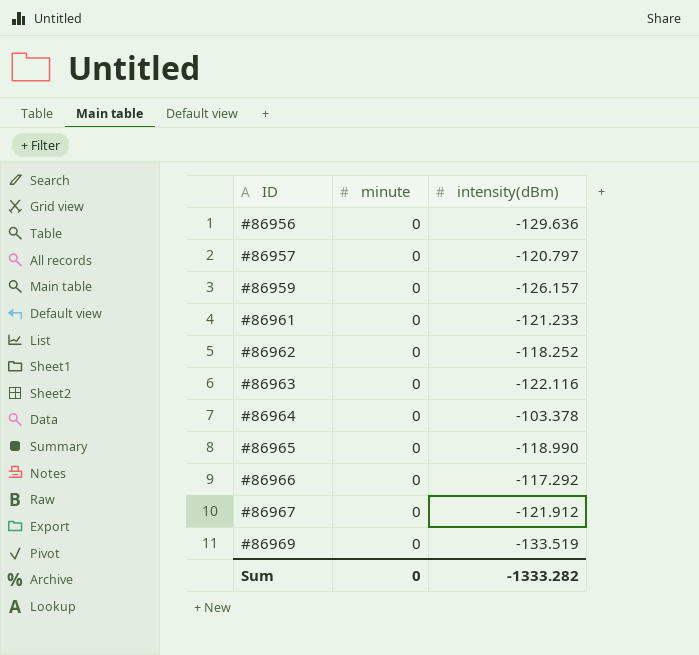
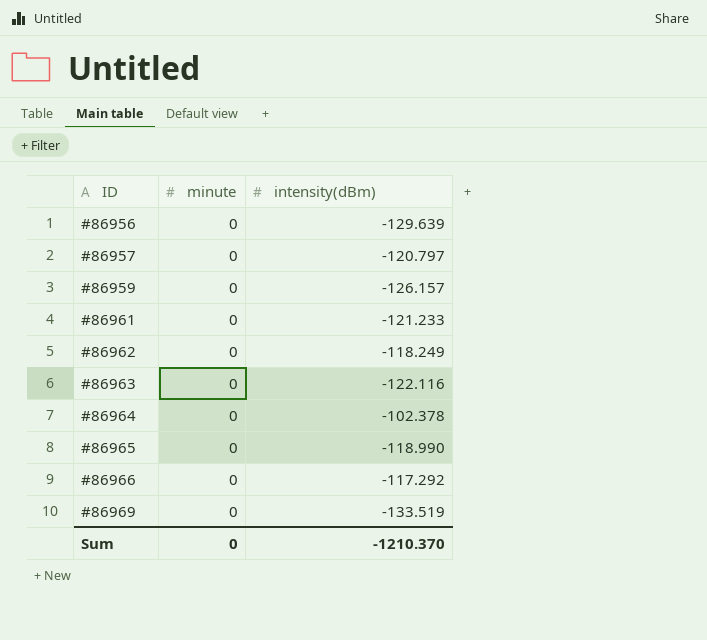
row #86967: 0 | -121.912 -> none
#86956 | intensity(dBm): -129.636 -> -129.639
#86962 | intensity(dBm): -118.252 -> -118.249
#86964 | intensity(dBm): -103.378 -> -102.378
Sum | intensity(dBm): -1333.282 -> -1210.370

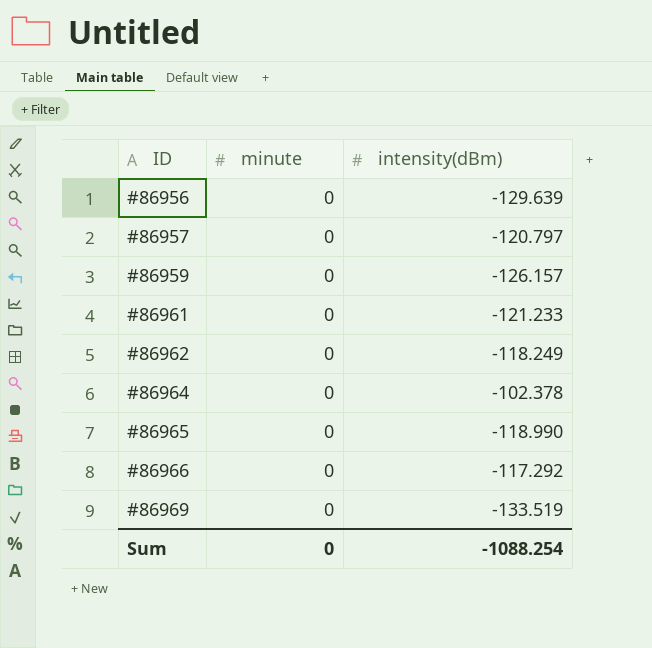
row #86963: 0 | -122.116 -> none
Sum | intensity(dBm): -1210.370 -> -1088.254

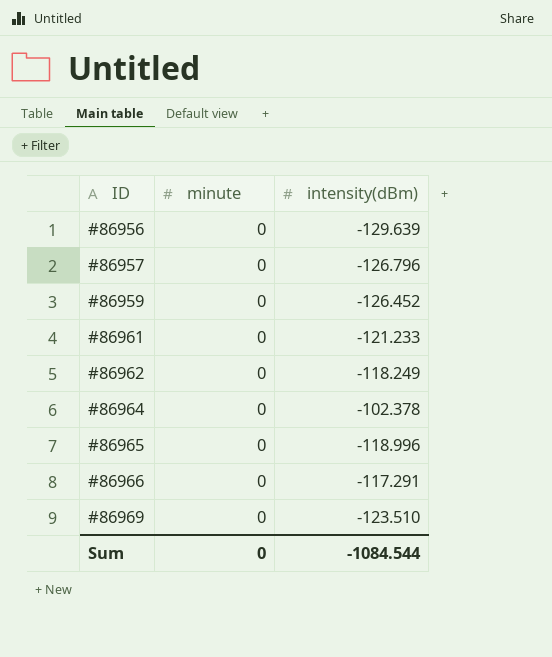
#86957 | intensity(dBm): -120.797 -> -126.796
#86959 | intensity(dBm): -126.157 -> -126.452
#86965 | intensity(dBm): -118.990 -> -118.996
#86966 | intensity(dBm): -117.292 -> -117.291
#86969 | intensity(dBm): -133.519 -> -123.510
Sum | intensity(dBm): -1088.254 -> -1084.544

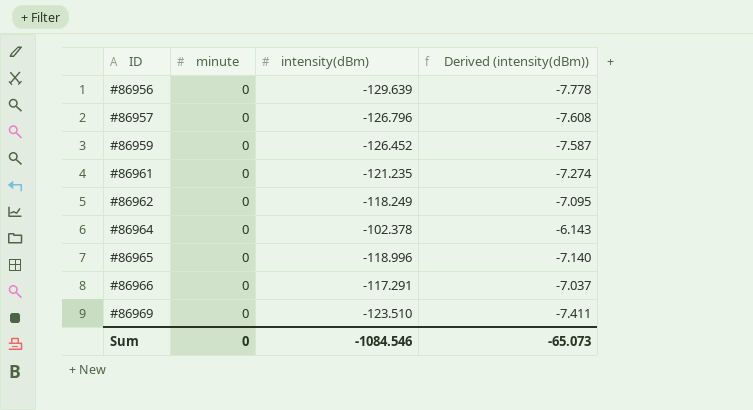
column Derived (intensity(dBm)) | formula: none -> [intensity(dBm)] * 0.06
#86961 | intensity(dBm): -121.233 -> -121.235
Sum | intensity(dBm): -1084.544 -> -1084.546

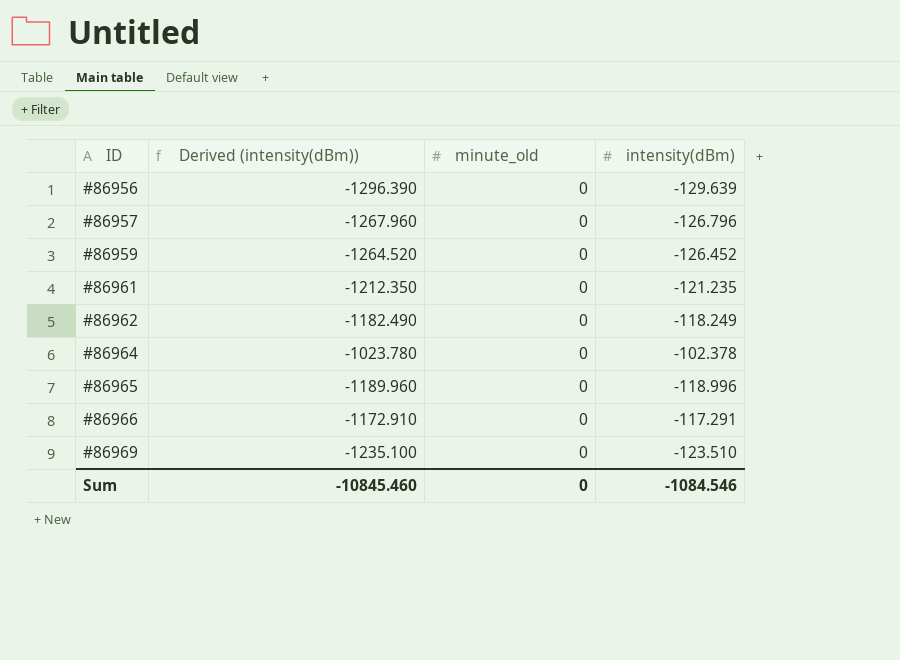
column Derived (intensity(dBm)) | formula: [intensity(dBm)] * 0.06 -> [intensity(dBm)] * 10
column Derived (intensity(dBm)) | position: 4 -> 2
column name: minute -> minute_old
Sum | Derived (intensity(dBm)): -65.073 -> -10845.460

